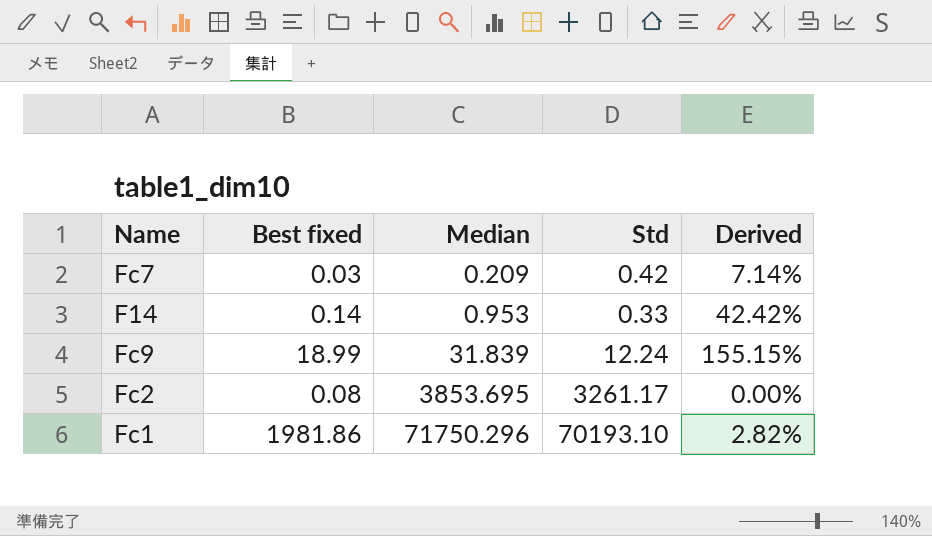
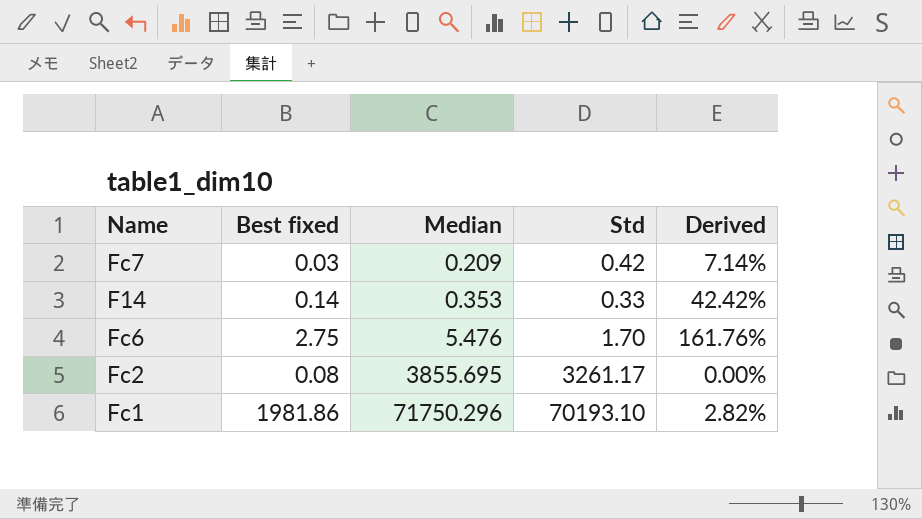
row Fc9: 18.99 | 31.839 | 12.24 | 155.15% -> none
F14 | Median: 0.953 -> 0.353
row Fc6: none -> 2.75 | 5.476 | 1.70 | 161.76%
Fc2 | Median: 3853.695 -> 3855.695

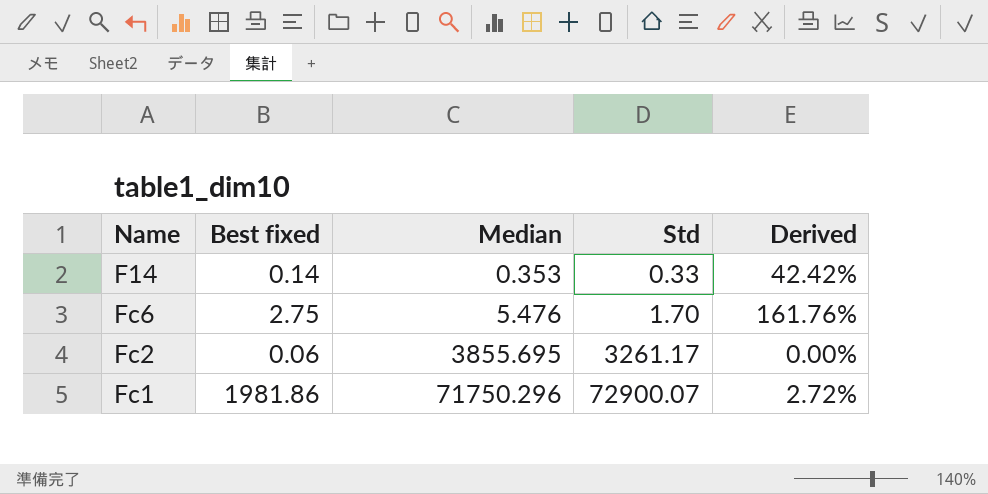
row Fc7: 0.03 | 0.209 | 0.42 | 7.14% -> none
Fc2 | Best fixed: 0.08 -> 0.06
Fc1 | Std: 70193.10 -> 72900.07
Fc1 | Derived: 2.82% -> 2.72%

